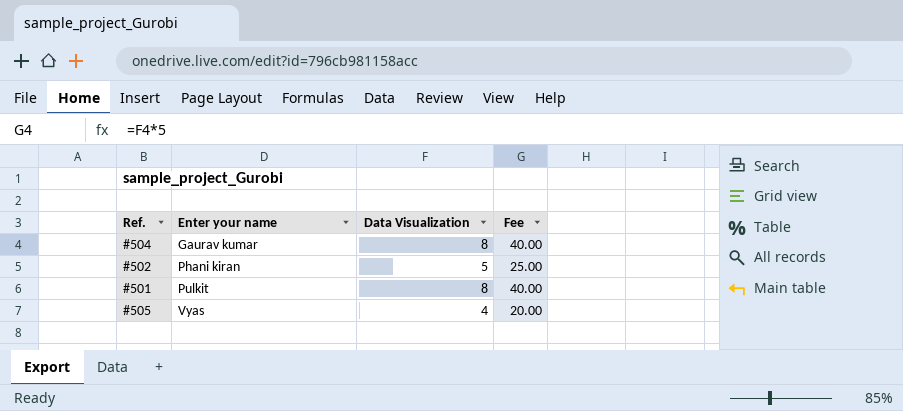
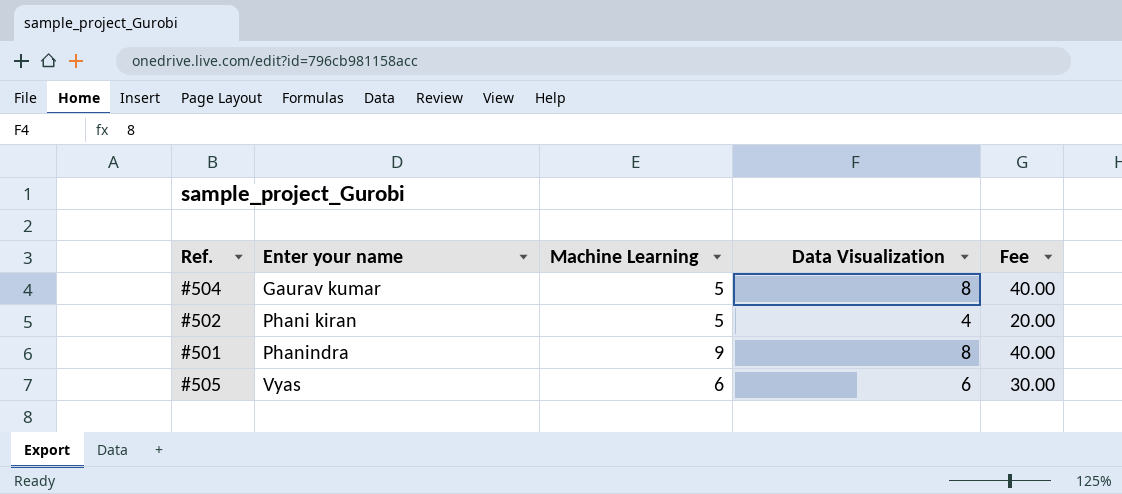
column Machine Learning | position: none -> 3
#502 | Data Visualization: 5 -> 4
#502 | Fee: 25.00 -> 20.00
#501 | Enter your name: Pulkit -> Phanindra
#505 | Data Visualization: 4 -> 6
#505 | Fee: 20.00 -> 30.00

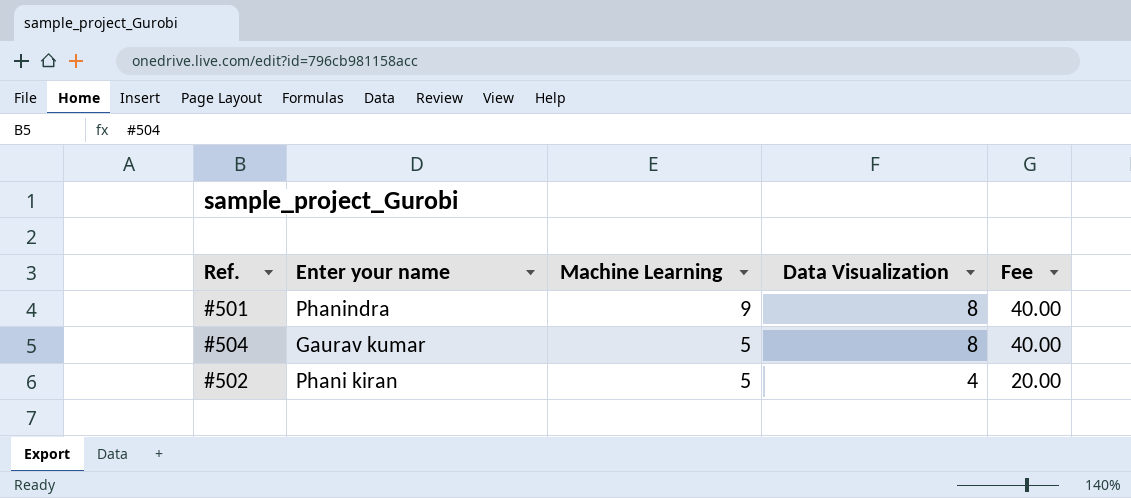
row order: Enter your name ascending -> Machine Learning descending
row #505: Vyas | 6 | 6 | 30.00 -> none

